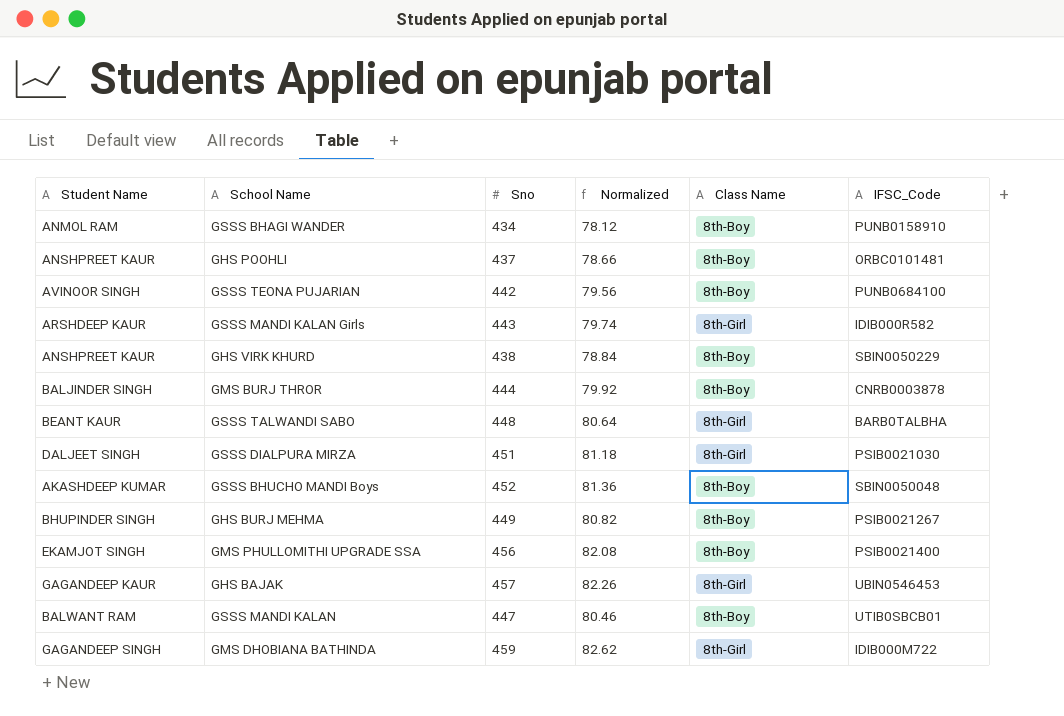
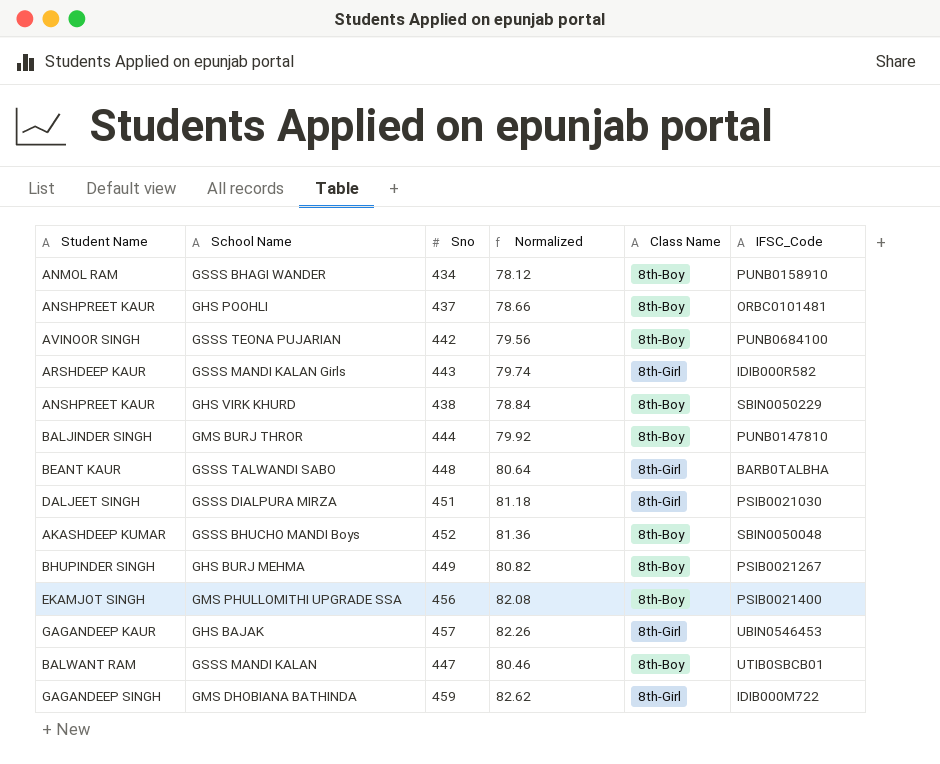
GMS BURJ THROR | IFSC_Code: CNRB0003878 -> PUNB0147810

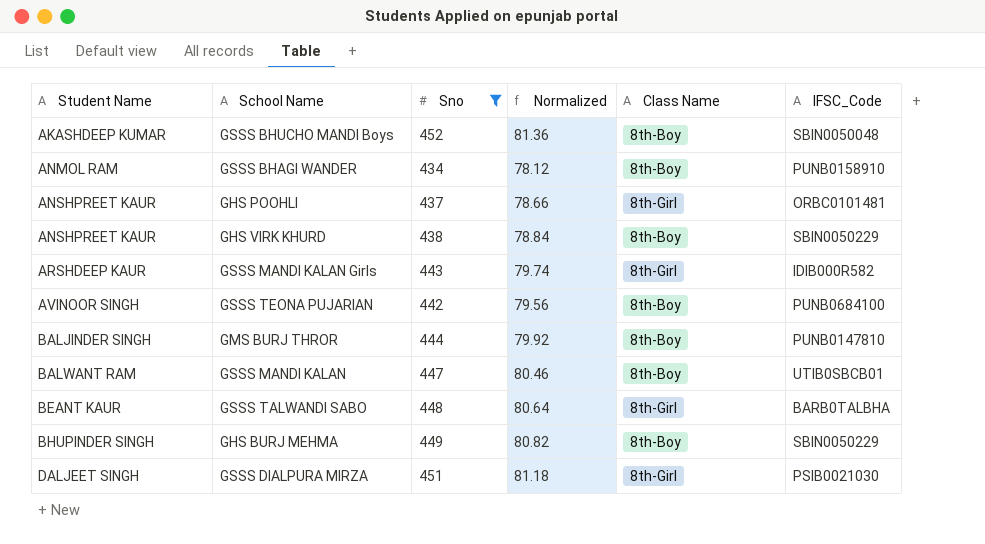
filter: none -> Sno <= 452
row order: none -> Student Name ascending
GHS POOHLI | Class Name: 8th-Boy -> 8th-Girl
GHS BURJ MEHMA | IFSC_Code: PSIB0021267 -> SBIN0050229

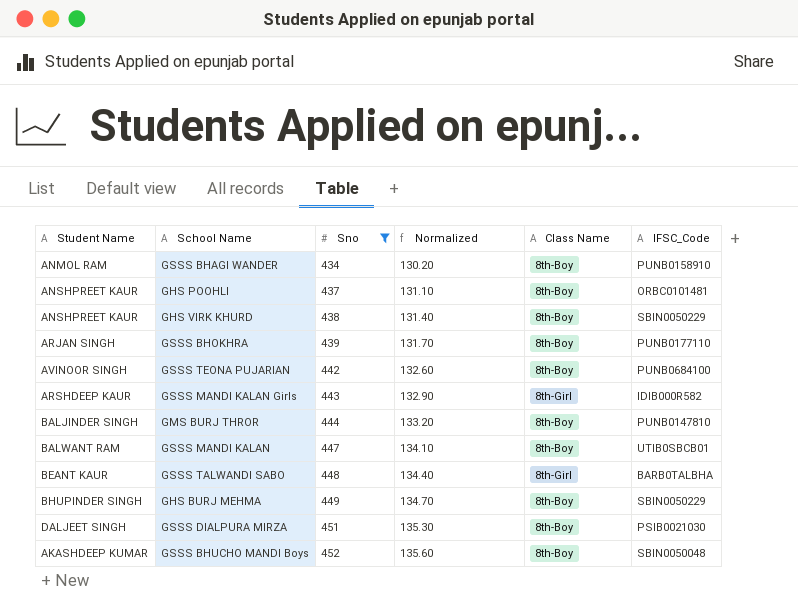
row order: Student Name ascending -> Sno ascending
column Normalized | formula: [Sno] * 0.18 -> [Sno] * 0.3
GHS POOHLI | Class Name: 8th-Girl -> 8th-Boy
row GSSS BHOKHRA: none -> ARJAN SINGH | 439 | 131.70 | 8th-Boy | PUNB0177110
GSSS DIALPURA MIRZA | Class Name: 8th-Girl -> 8th-Boy

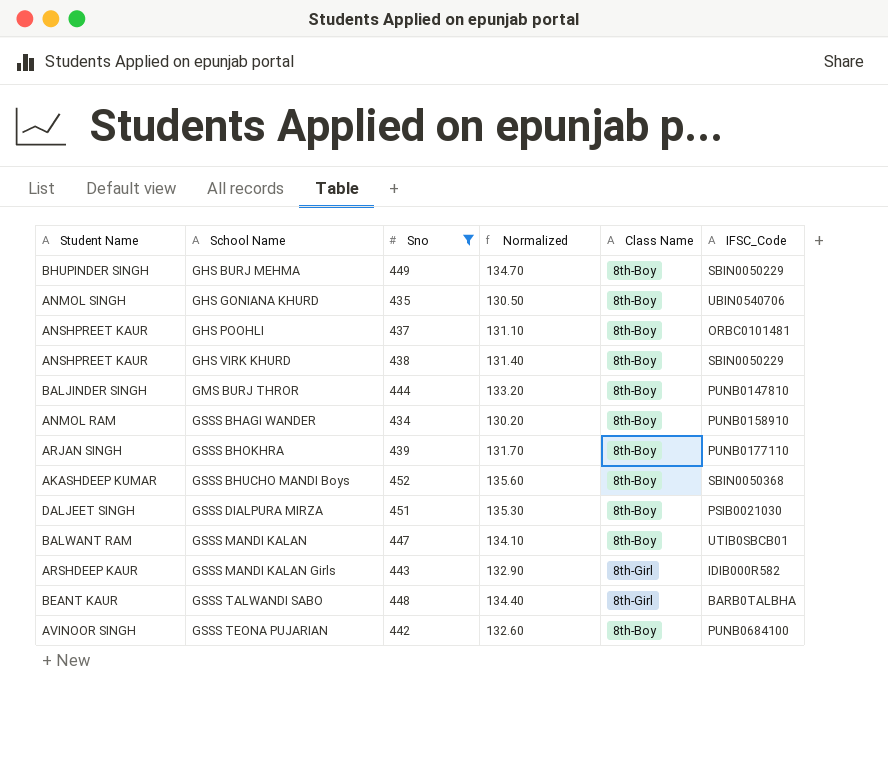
row order: Sno ascending -> School Name ascending
row GHS GONIANA KHURD: none -> ANMOL SINGH | 435 | 130.50 | 8th-Boy | UBIN0540706
GSSS BHUCHO MANDI Boys | IFSC_Code: SBIN0050048 -> SBIN0050368

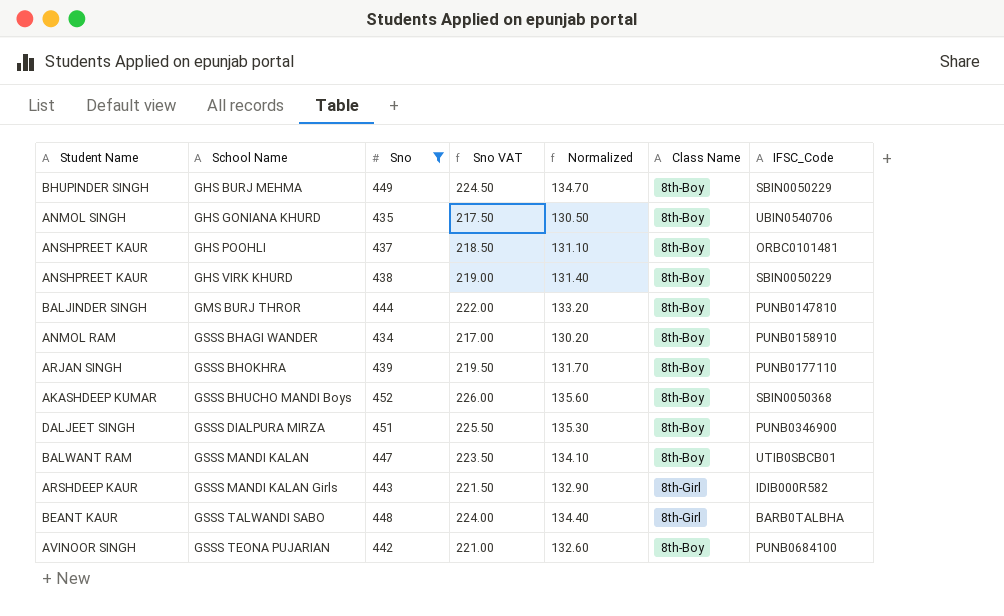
column Sno VAT | formula: none -> [Sno] * 0.5
GSSS DIALPURA MIRZA | IFSC_Code: PSIB0021030 -> PUNB0346900

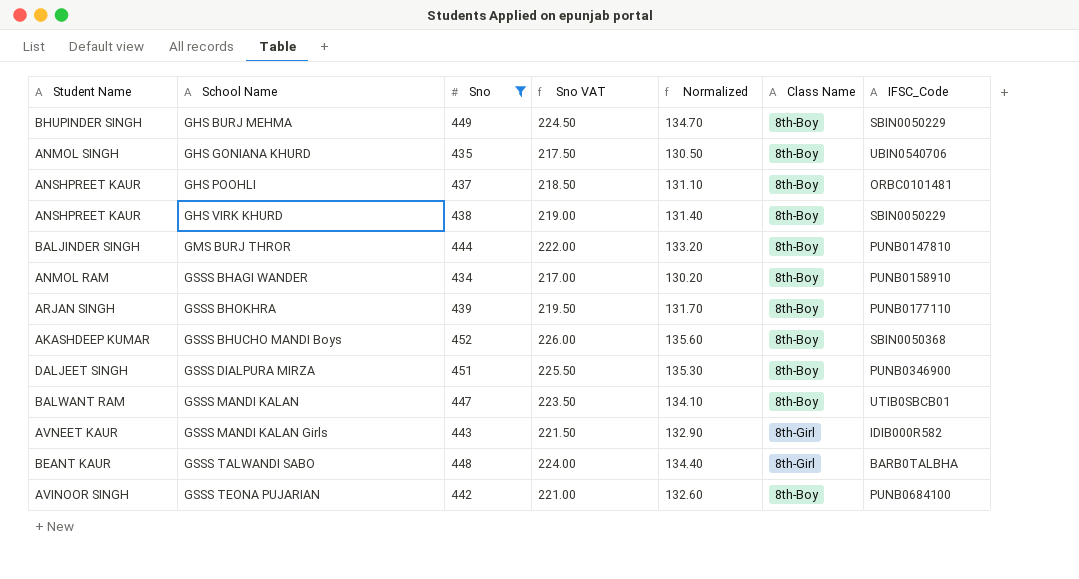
GSSS MANDI KALAN Girls | Student Name: ARSHDEEP KAUR -> AVNEET KAUR

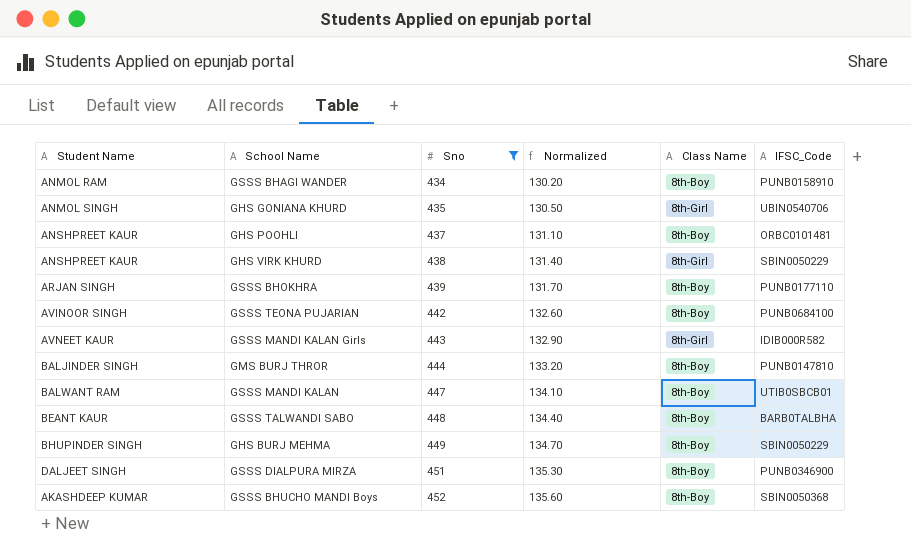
row order: School Name ascending -> Sno ascending
column Sno VAT | formula: [Sno] * 0.5 -> none
GHS GONIANA KHURD | Class Name: 8th-Boy -> 8th-Girl
GHS VIRK KHURD | Class Name: 8th-Boy -> 8th-Girl
GSSS TALWANDI SABO | Class Name: 8th-Girl -> 8th-Boy

